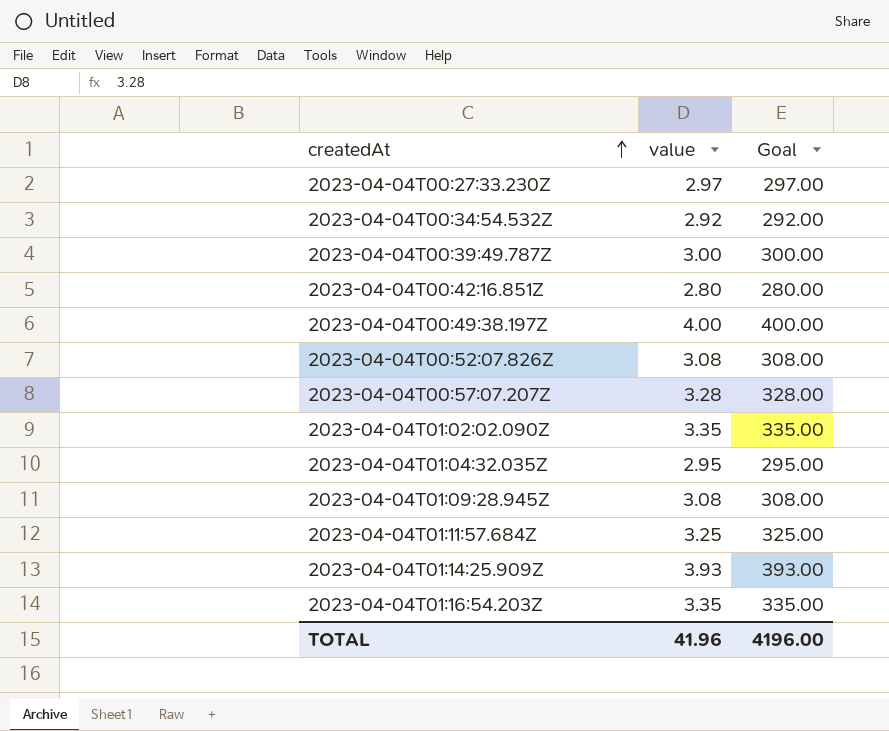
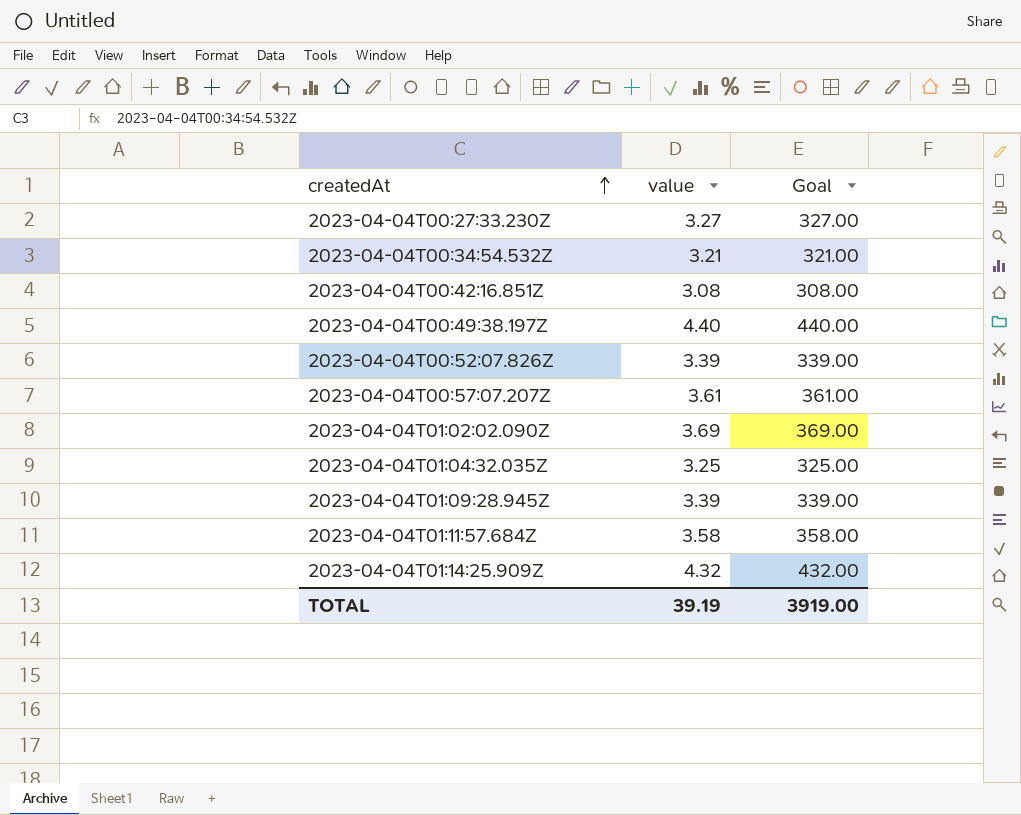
row 2023-04-04T00:39:49.787Z: 3.00 | 300.00 -> none
row 2023-04-04T01:16:54.203Z: 3.35 | 335.00 -> none
2023-04-04T00:27:33.230Z | value: 2.97 -> 3.27
2023-04-04T00:27:33.230Z | Goal: 297.00 -> 327.00
2023-04-04T00:34:54.532Z | value: 2.92 -> 3.21
2023-04-04T00:34:54.532Z | Goal: 292.00 -> 321.00
2023-04-04T00:42:16.851Z | value: 2.80 -> 3.08
2023-04-04T00:42:16.851Z | Goal: 280.00 -> 308.00
2023-04-04T00:49:38.197Z | value: 4.00 -> 4.40
2023-04-04T00:49:38.197Z | Goal: 400.00 -> 440.00
2023-04-04T00:52:07.826Z | value: 3.08 -> 3.39
2023-04-04T00:52:07.826Z | Goal: 308.00 -> 339.00
2023-04-04T00:57:07.207Z | value: 3.28 -> 3.61
2023-04-04T00:57:07.207Z | Goal: 328.00 -> 361.00
2023-04-04T01:02:02.090Z | value: 3.35 -> 3.69
2023-04-04T01:02:02.090Z | Goal: 335.00 -> 369.00
2023-04-04T01:04:32.035Z | value: 2.95 -> 3.25
2023-04-04T01:04:32.035Z | Goal: 295.00 -> 325.00
2023-04-04T01:09:28.945Z | value: 3.08 -> 3.39
2023-04-04T01:09:28.945Z | Goal: 308.00 -> 339.00
2023-04-04T01:11:57.684Z | value: 3.25 -> 3.58
2023-04-04T01:11:57.684Z | Goal: 325.00 -> 358.00
2023-04-04T01:14:25.909Z | value: 3.93 -> 4.32
2023-04-04T01:14:25.909Z | Goal: 393.00 -> 432.00
TOTAL | value: 41.96 -> 39.19
TOTAL | Goal: 4196.00 -> 3919.00

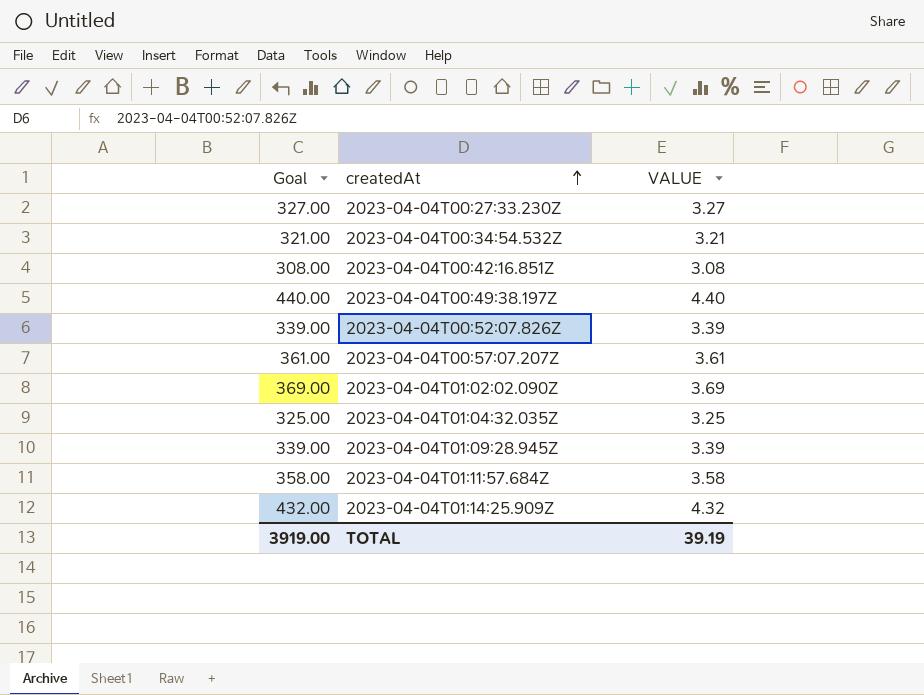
column Goal | position: 3 -> 1
column name: value -> VALUE

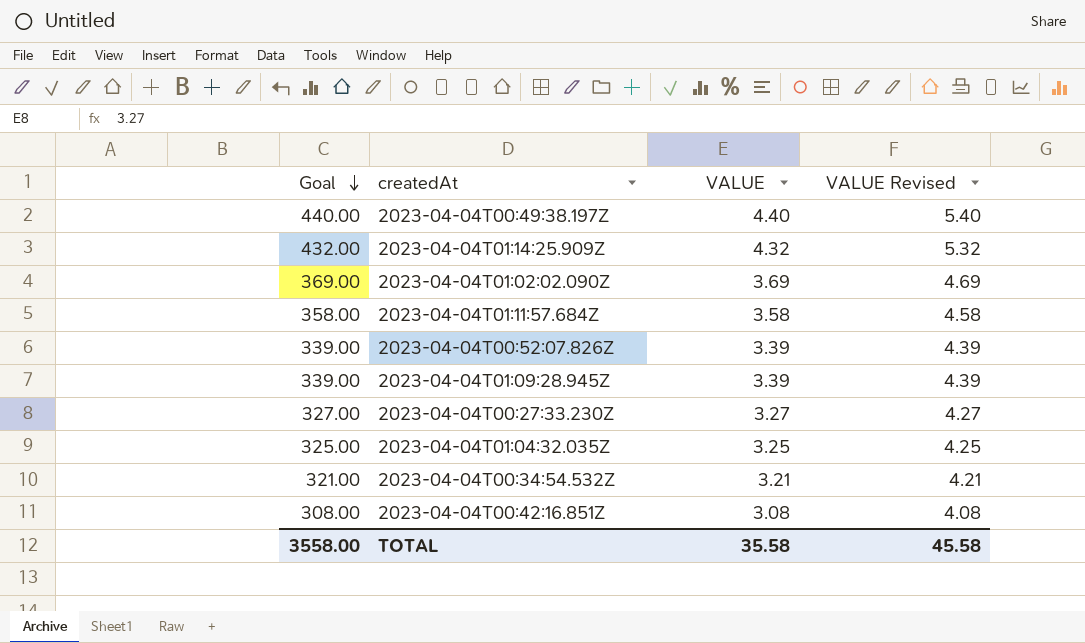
row order: createdAt ascending -> Goal descending
column VALUE Revised | formula: none -> [VALUE] + 1
row 2023-04-04T00:57:07.207Z: 361.00 | 3.61 -> none
TOTAL | Goal: 3919.00 -> 3558.00
TOTAL | VALUE: 39.19 -> 35.58

